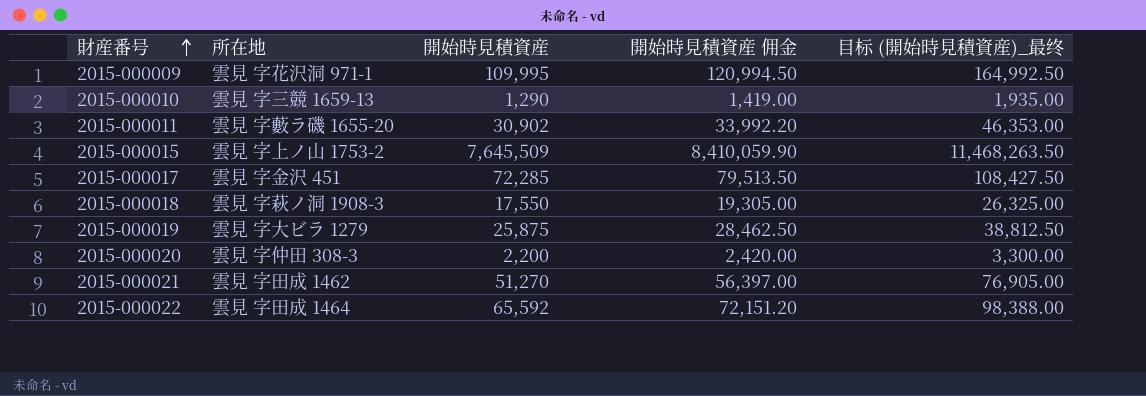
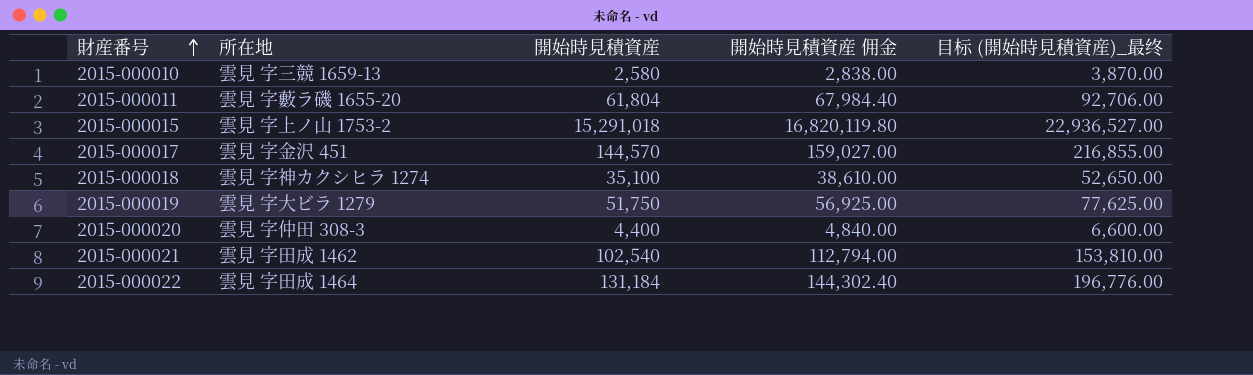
row 2015-000009: 雲見 字花沢洞 971-1 | 109,995 | 120,994.50 | 164,992.50 -> none
2015-000010 | 開始時見積資産: 1,290 -> 2,580
2015-000010 | 開始時見積資産 佣金: 1,419.00 -> 2,838.00
2015-000010 | 目标 (開始時見積資産)_最终: 1,935.00 -> 3,870.00
2015-000011 | 開始時見積資産: 30,902 -> 61,804
2015-000011 | 開始時見積資産 佣金: 33,992.20 -> 67,984.40
2015-000011 | 目标 (開始時見積資産)_最终: 46,353.00 -> 92,706.00
2015-000015 | 開始時見積資産: 7,645,509 -> 15,291,018
2015-000015 | 開始時見積資産 佣金: 8,410,059.90 -> 16,820,119.80
2015-000015 | 目标 (開始時見積資産)_最终: 11,468,263.50 -> 22,936,527.00
2015-000017 | 開始時見積資産: 72,285 -> 144,570
2015-000017 | 開始時見積資産 佣金: 79,513.50 -> 159,027.00
2015-000017 | 目标 (開始時見積資産)_最终: 108,427.50 -> 216,855.00
2015-000018 | 所在地: 雲見 字萩ノ洞 1908-3 -> 雲見 字神カクシヒラ 1274
2015-000018 | 開始時見積資産: 17,550 -> 35,100
2015-000018 | 開始時見積資産 佣金: 19,305.00 -> 38,610.00
2015-000018 | 目标 (開始時見積資産)_最终: 26,325.00 -> 52,650.00
2015-000019 | 開始時見積資産: 25,875 -> 51,750
2015-000019 | 開始時見積資産 佣金: 28,462.50 -> 56,925.00
2015-000019 | 目标 (開始時見積資産)_最终: 38,812.50 -> 77,625.00
2015-000020 | 開始時見積資産: 2,200 -> 4,400
2015-000020 | 開始時見積資産 佣金: 2,420.00 -> 4,840.00
2015-000020 | 目标 (開始時見積資産)_最终: 3,300.00 -> 6,600.00
2015-000021 | 開始時見積資産: 51,270 -> 102,540
2015-000021 | 開始時見積資産 佣金: 56,397.00 -> 112,794.00
2015-000021 | 目标 (開始時見積資産)_最终: 76,905.00 -> 153,810.00
2015-000022 | 開始時見積資産: 65,592 -> 131,184
2015-000022 | 開始時見積資産 佣金: 72,151.20 -> 144,302.40
2015-000022 | 目标 (開始時見積資産)_最终: 98,388.00 -> 196,776.00

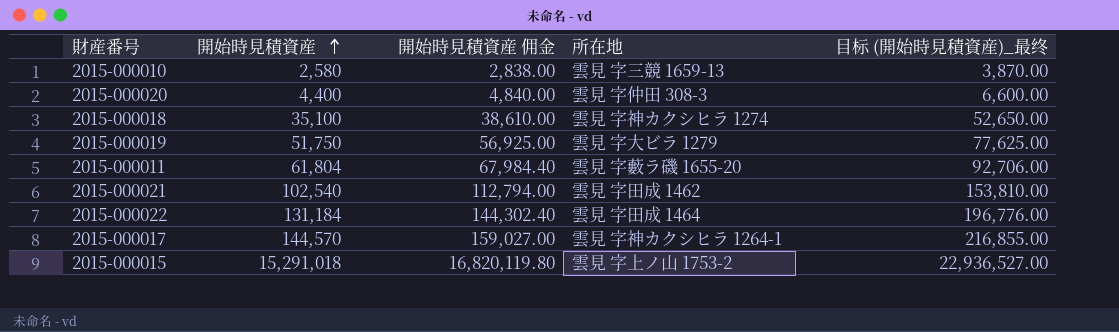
row order: 財産番号 ascending -> 開始時見積資産 ascending
column 所在地 | position: 2 -> 4
2015-000017 | 所在地: 雲見 字金沢 451 -> 雲見 字神カクシヒラ 1264-1

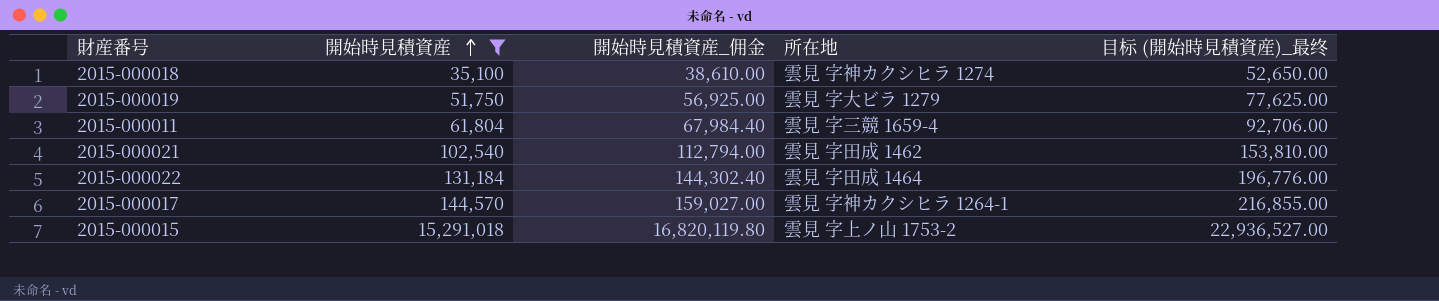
filter: none -> 開始時見積資産 >= 35,100
column name: 開始時見積資産 佣金 -> 開始時見積資産_佣金
2015-000011 | 所在地: 雲見 字藪ラ磯 1655-20 -> 雲見 字三競 1659-4

